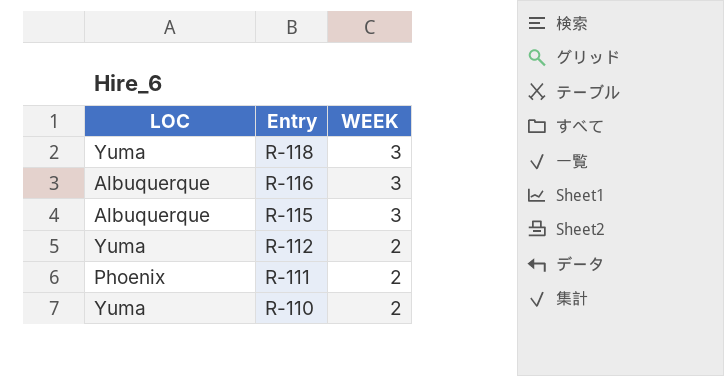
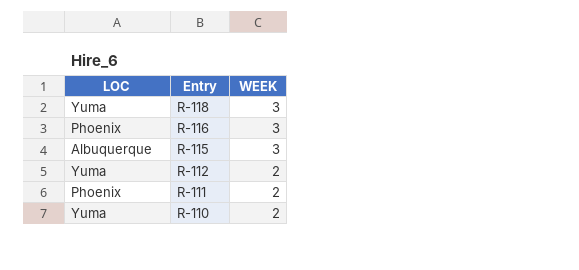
R-116 | LOC: Albuquerque -> Phoenix

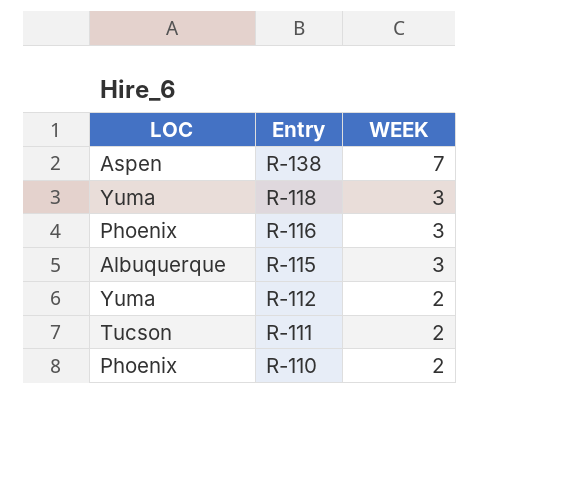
row R-138: none -> Aspen | 7
R-111 | LOC: Phoenix -> Tucson
R-110 | LOC: Yuma -> Phoenix

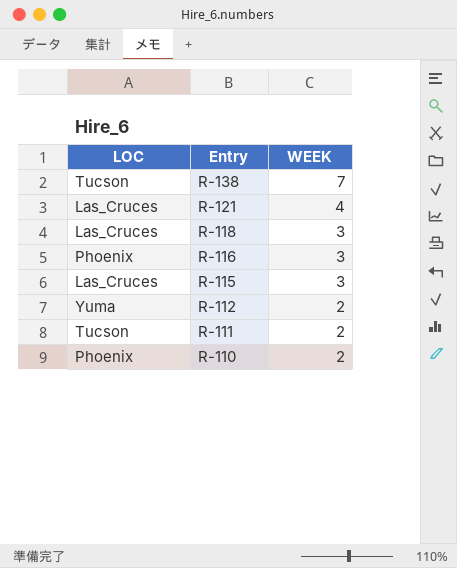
R-138 | LOC: Aspen -> Tucson
row R-121: none -> Las_Cruces | 4
R-118 | LOC: Yuma -> Las_Cruces
R-115 | LOC: Albuquerque -> Las_Cruces

